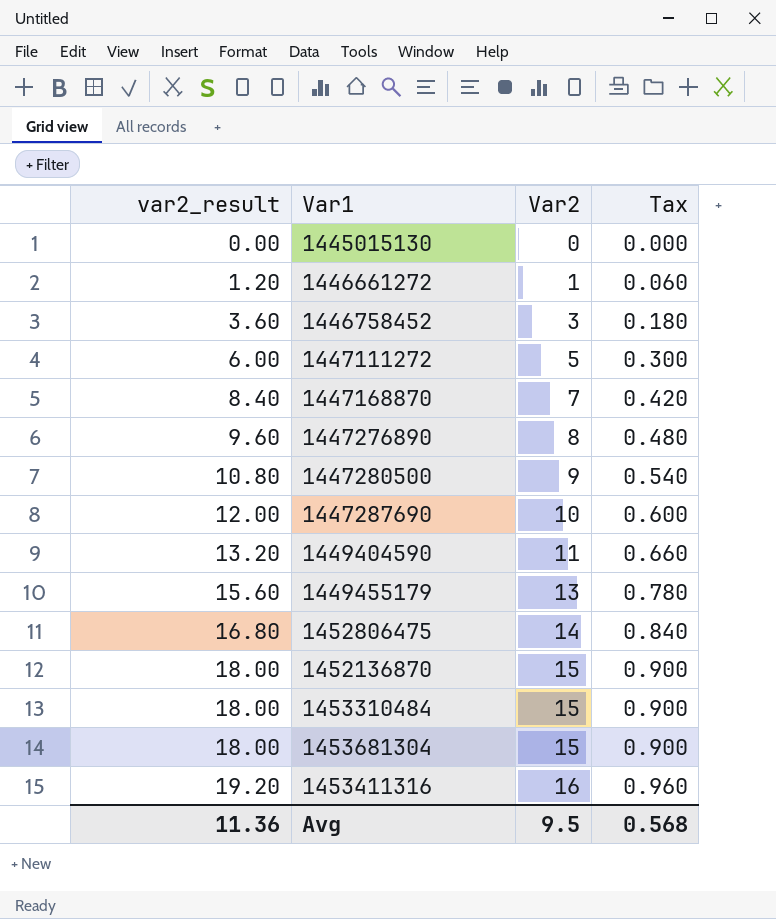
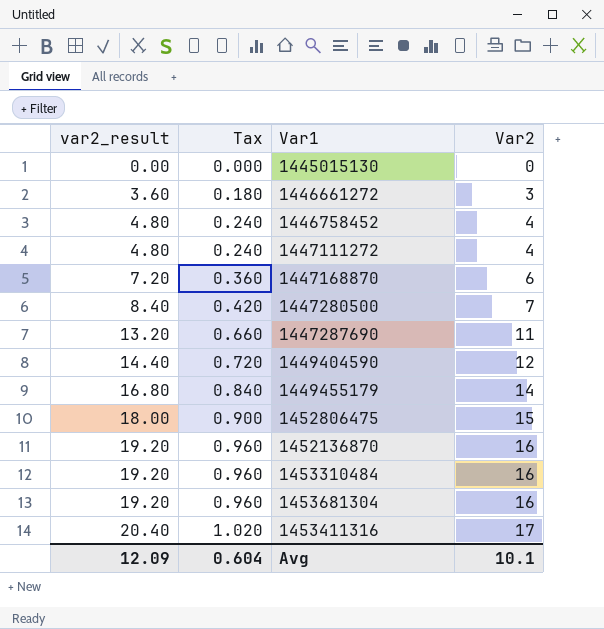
column Tax | position: 4 -> 2
row 1447276890: 9.60 | 8 | 0.480 -> none
1446661272 | var2_result: 1.20 -> 3.60
1446661272 | Tax: 0.060 -> 0.180
1446661272 | Var2: 1 -> 3
1446758452 | var2_result: 3.60 -> 4.80
1446758452 | Tax: 0.180 -> 0.240
1446758452 | Var2: 3 -> 4
1447111272 | var2_result: 6.00 -> 4.80
1447111272 | Tax: 0.300 -> 0.240
1447111272 | Var2: 5 -> 4
1447168870 | var2_result: 8.40 -> 7.20
1447168870 | Tax: 0.420 -> 0.360
1447168870 | Var2: 7 -> 6
1447280500 | var2_result: 10.80 -> 8.40
1447280500 | Tax: 0.540 -> 0.420
1447280500 | Var2: 9 -> 7
1447287690 | var2_result: 12.00 -> 13.20
1447287690 | Tax: 0.600 -> 0.660
1447287690 | Var2: 10 -> 11
1449404590 | var2_result: 13.20 -> 14.40
1449404590 | Tax: 0.660 -> 0.720
1449404590 | Var2: 11 -> 12
1449455179 | var2_result: 15.60 -> 16.80
1449455179 | Tax: 0.780 -> 0.840
1449455179 | Var2: 13 -> 14
1452806475 | var2_result: 16.80 -> 18.00
1452806475 | Tax: 0.840 -> 0.900
1452806475 | Var2: 14 -> 15
1452136870 | var2_result: 18.00 -> 19.20
1452136870 | Tax: 0.900 -> 0.960
1452136870 | Var2: 15 -> 16
1453310484 | var2_result: 18.00 -> 19.20
1453310484 | Tax: 0.900 -> 0.960
1453310484 | Var2: 15 -> 16
1453681304 | var2_result: 18.00 -> 19.20
1453681304 | Tax: 0.900 -> 0.960
1453681304 | Var2: 15 -> 16
1453411316 | var2_result: 19.20 -> 20.40
1453411316 | Tax: 0.960 -> 1.020
1453411316 | Var2: 16 -> 17
Avg | var2_result: 11.36 -> 12.09
Avg | Tax: 0.568 -> 0.604
Avg | Var2: 9.5 -> 10.1

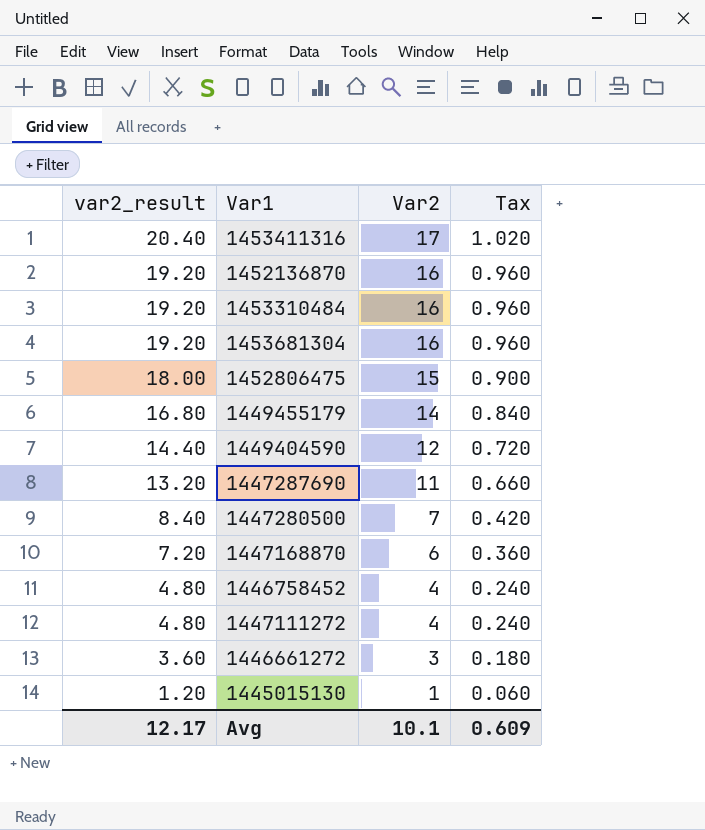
row order: var2_result ascending -> var2_result descending
column Tax | position: 2 -> 4
1445015130 | var2_result: 0.00 -> 1.20
1445015130 | Var2: 0 -> 1
1445015130 | Tax: 0.000 -> 0.060
Avg | var2_result: 12.09 -> 12.17
Avg | Tax: 0.604 -> 0.609

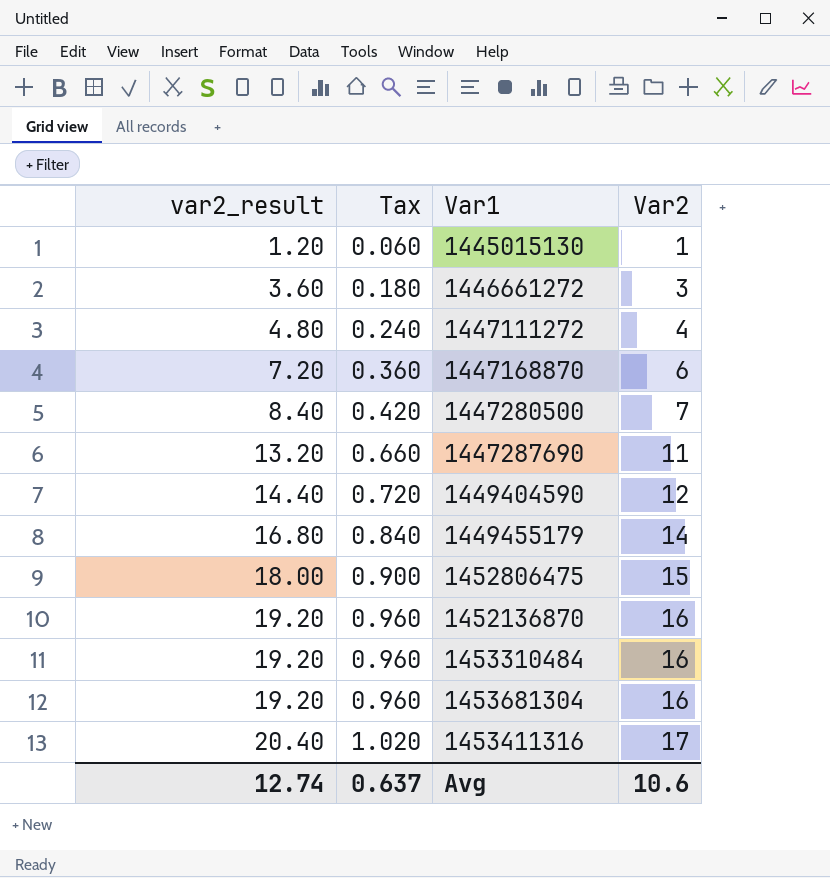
row order: var2_result descending -> var2_result ascending
column Tax | position: 4 -> 2
row 1446758452: 4.80 | 4 | 0.240 -> none
Avg | var2_result: 12.17 -> 12.74
Avg | Tax: 0.609 -> 0.637
Avg | Var2: 10.1 -> 10.6

